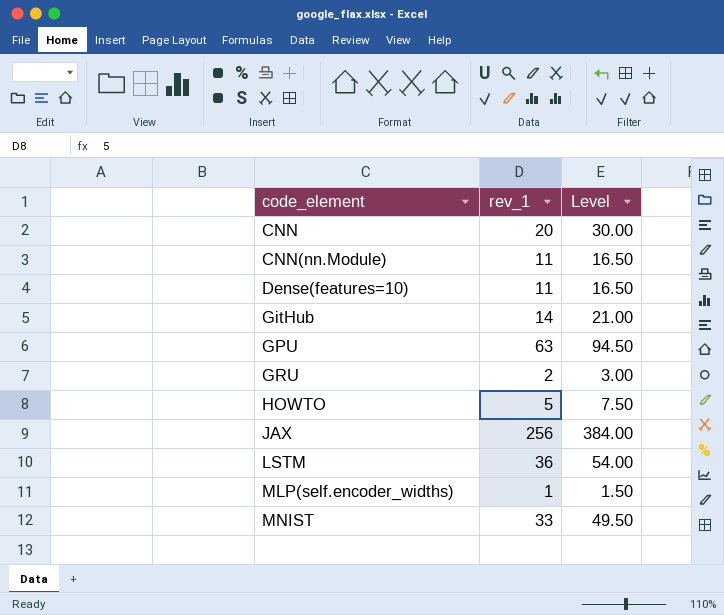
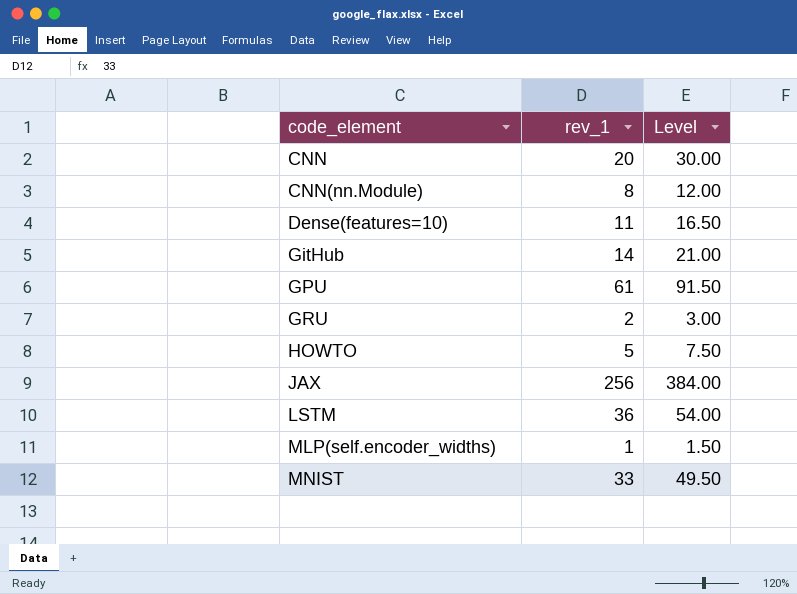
CNN(nn.Module) | rev_1: 11 -> 8
CNN(nn.Module) | Level: 16.50 -> 12.00
GPU | rev_1: 63 -> 61
GPU | Level: 94.50 -> 91.50

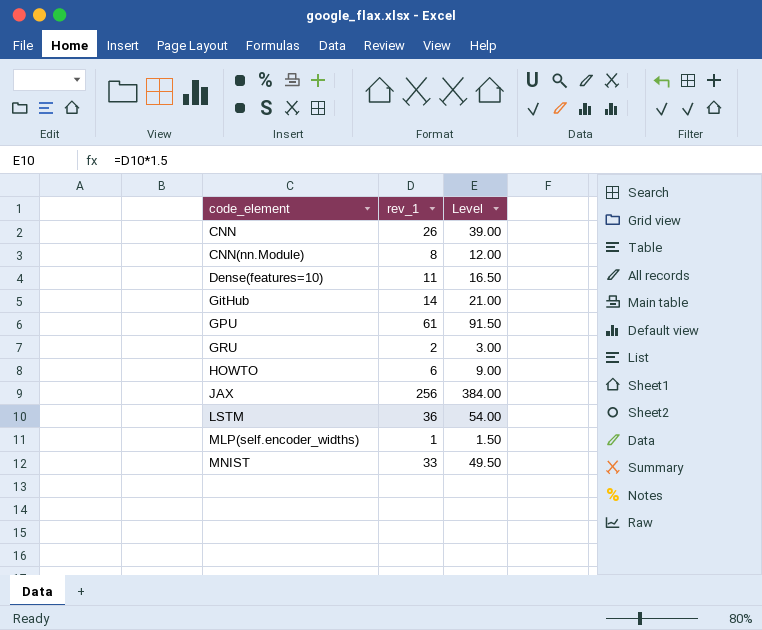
CNN | rev_1: 20 -> 26
CNN | Level: 30.00 -> 39.00
HOWTO | rev_1: 5 -> 6
HOWTO | Level: 7.50 -> 9.00

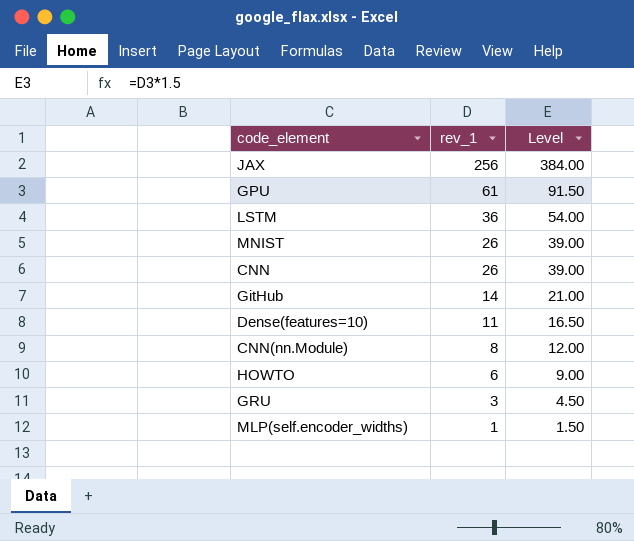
row order: code_element ascending -> rev_1 descending
MNIST | rev_1: 33 -> 26
MNIST | Level: 49.50 -> 39.00
GRU | rev_1: 2 -> 3
GRU | Level: 3.00 -> 4.50

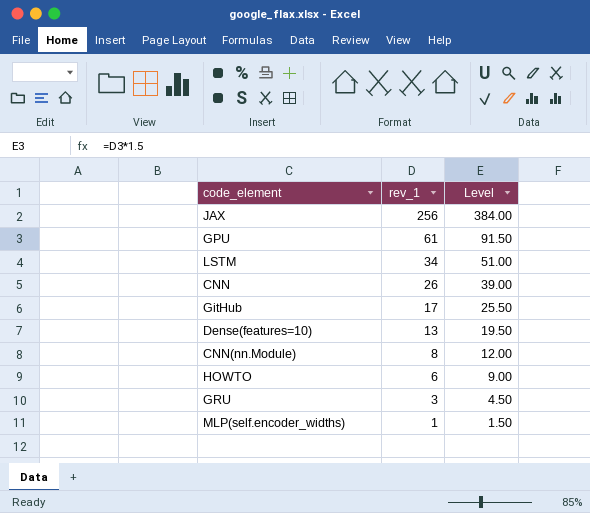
row MNIST: 26 | 39.00 -> none
LSTM | rev_1: 36 -> 34
LSTM | Level: 54.00 -> 51.00
GitHub | rev_1: 14 -> 17
GitHub | Level: 21.00 -> 25.50
Dense(features=10) | rev_1: 11 -> 13
Dense(features=10) | Level: 16.50 -> 19.50

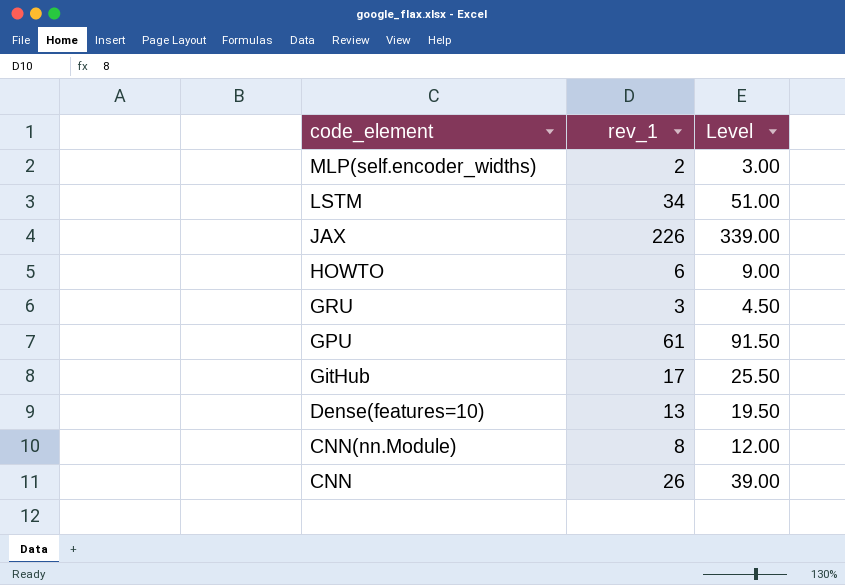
row order: rev_1 descending -> code_element descending
MLP(self.encoder_widths) | rev_1: 1 -> 2
MLP(self.encoder_widths) | Level: 1.50 -> 3.00
JAX | rev_1: 256 -> 226
JAX | Level: 384.00 -> 339.00

